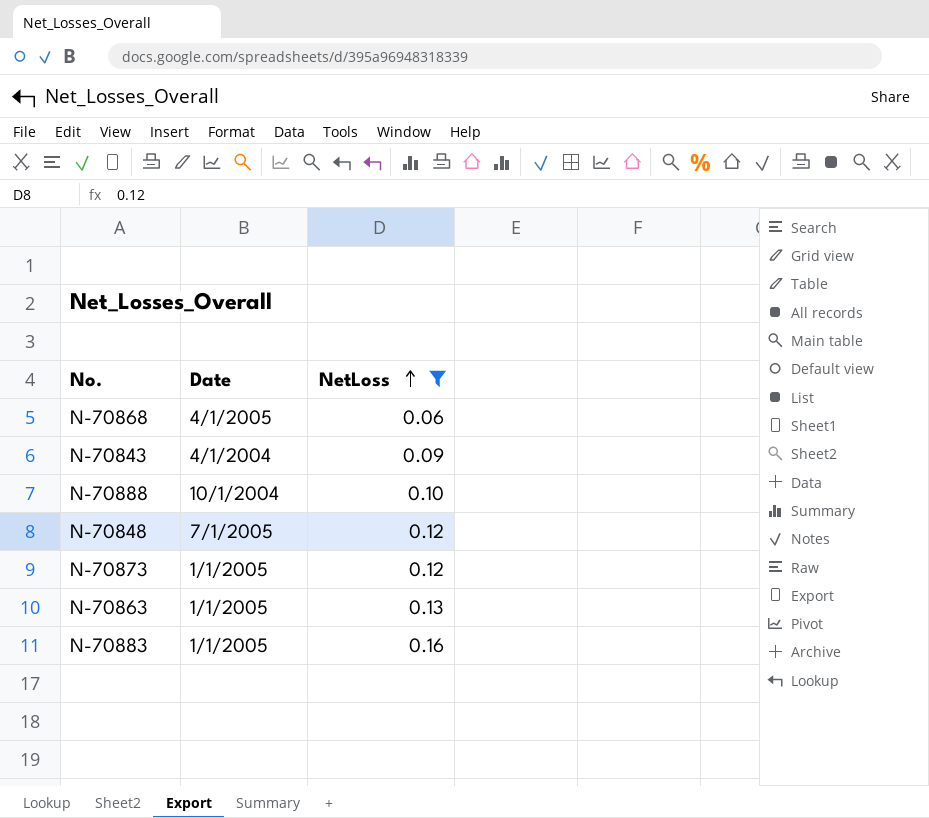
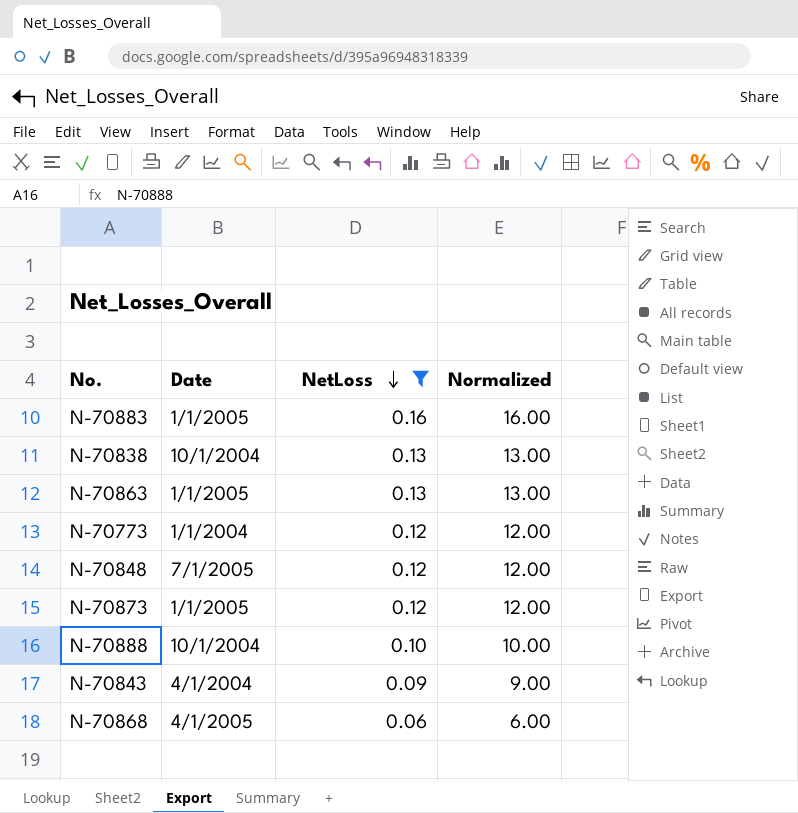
row order: NetLoss ascending -> NetLoss descending
column Normalized | formula: none -> [NetLoss] * 100
row N-70838: none -> 10/1/2004 | 0.13 | 13.00
row N-70773: none -> 1/1/2004 | 0.12 | 12.00

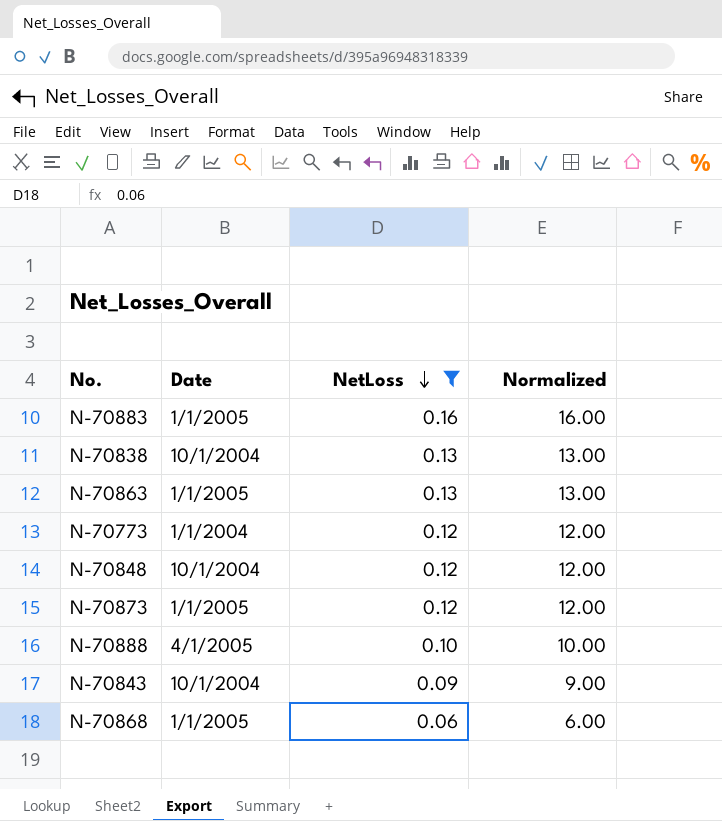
N-70848 | Date: 7/1/2005 -> 10/1/2004
N-70888 | Date: 10/1/2004 -> 4/1/2005
N-70843 | Date: 4/1/2004 -> 10/1/2004
N-70868 | Date: 4/1/2005 -> 1/1/2005

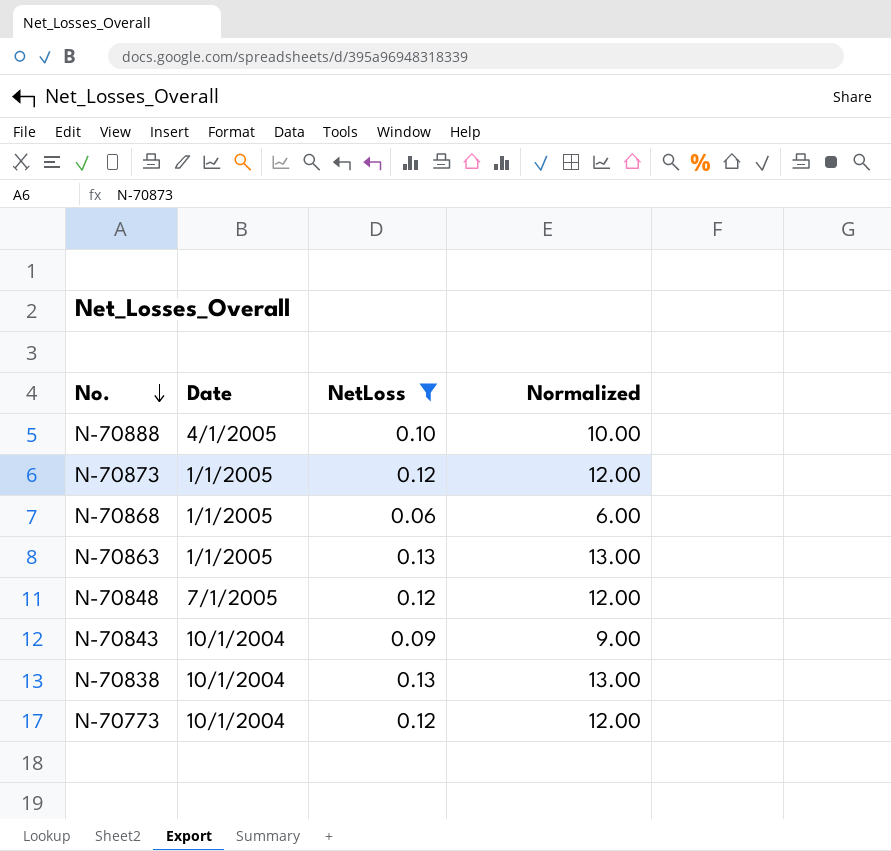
row order: NetLoss descending -> No. descending
row N-70883: 1/1/2005 | 0.16 | 16.00 -> none
N-70848 | Date: 10/1/2004 -> 7/1/2005
N-70773 | Date: 1/1/2004 -> 10/1/2004

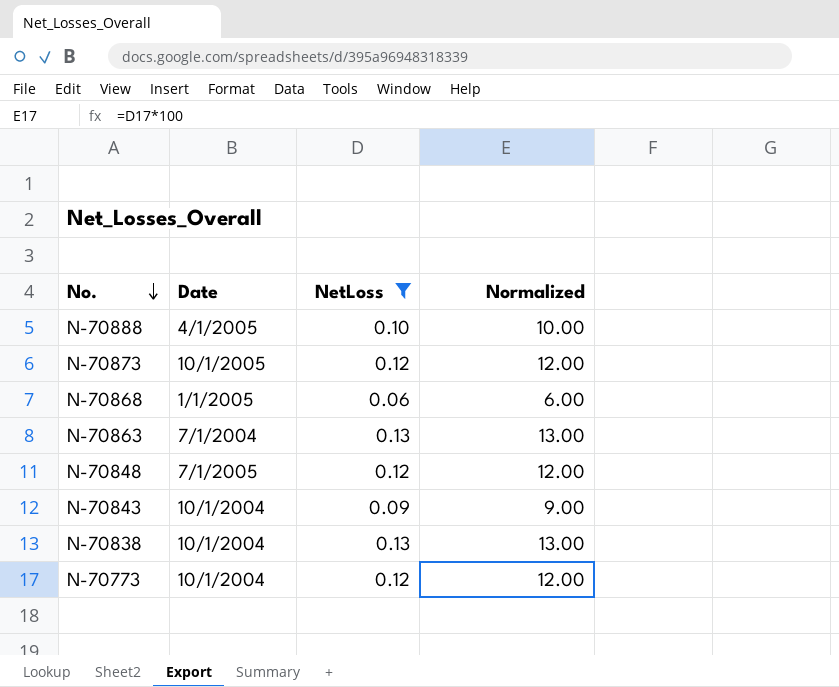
N-70873 | Date: 1/1/2005 -> 10/1/2005
N-70863 | Date: 1/1/2005 -> 7/1/2004

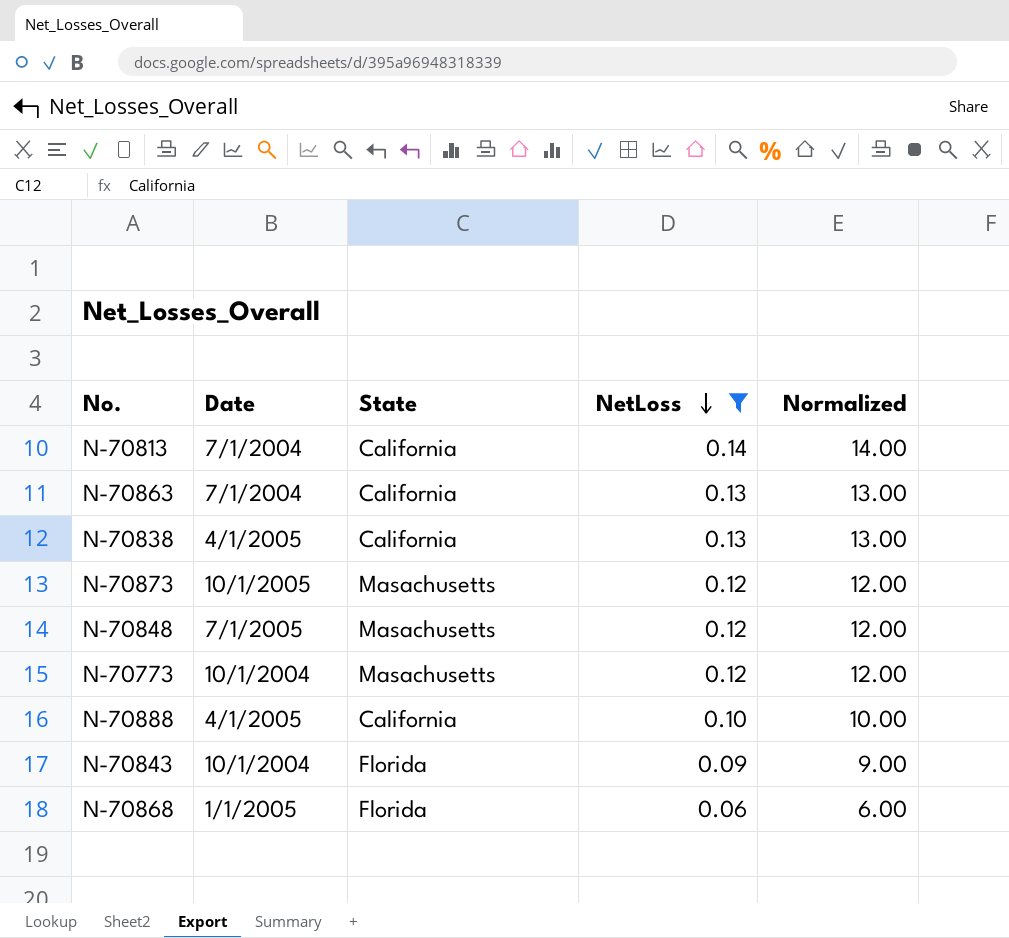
row order: No. descending -> NetLoss descending
column State | position: none -> 3
row N-70813: none -> 7/1/2004 | California | 0.14 | 14.00
N-70838 | Date: 10/1/2004 -> 4/1/2005

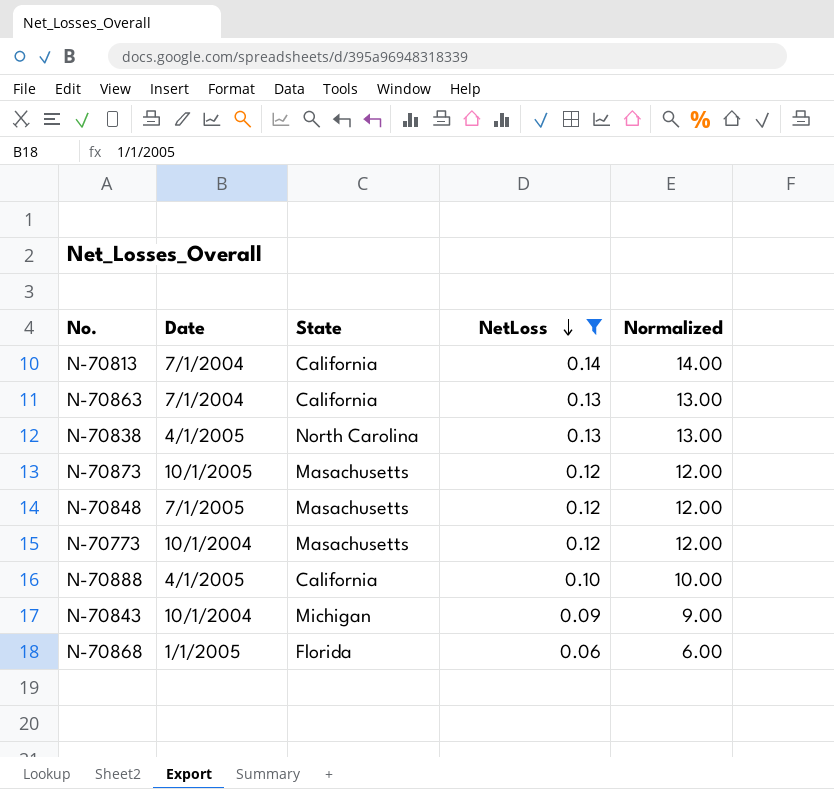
N-70838 | State: California -> North Carolina
N-70843 | State: Florida -> Michigan

